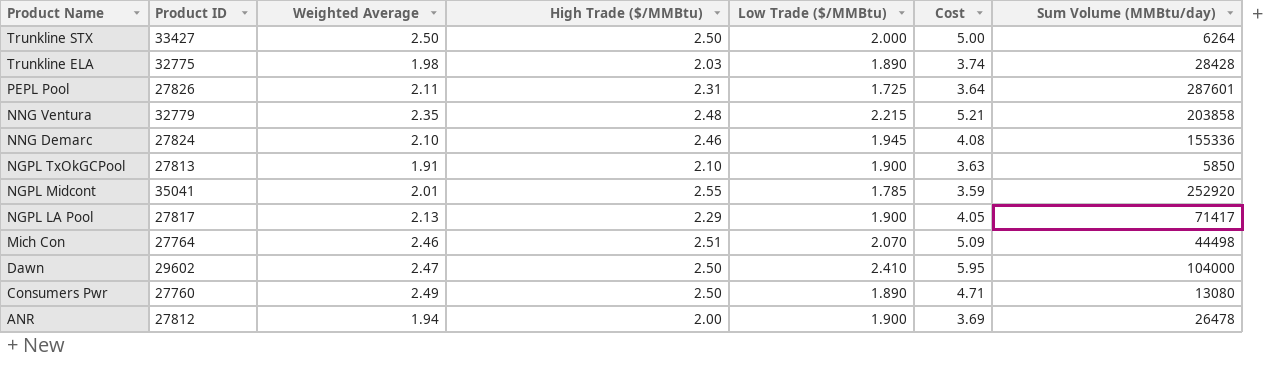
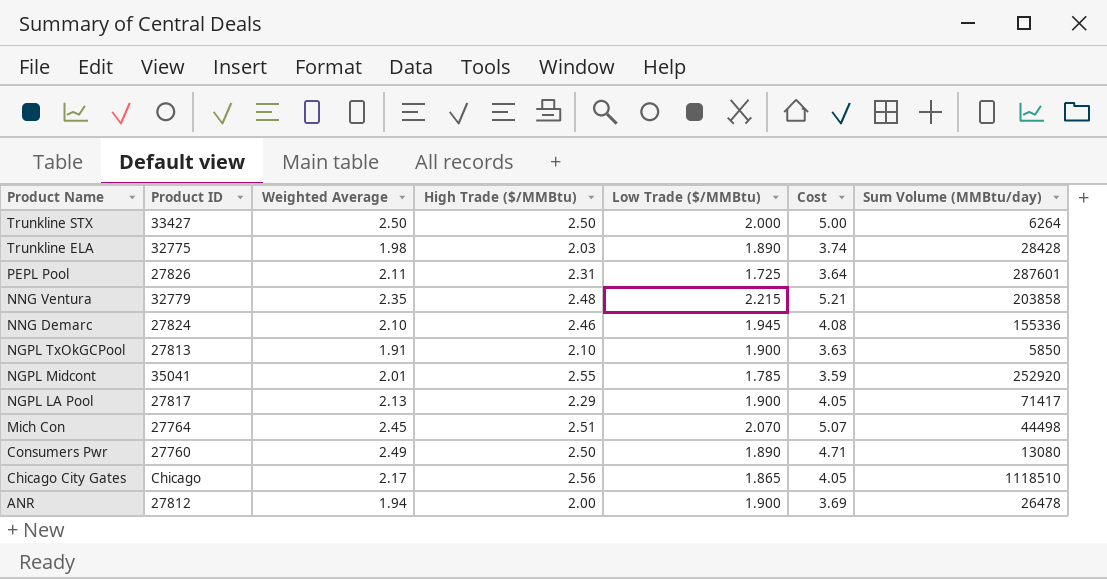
row Dawn: 29602 | 2.47 | 2.50 | 2.410 | 5.95 | 104000 -> none
Mich Con | Weighted Average: 2.46 -> 2.45
Mich Con | Cost: 5.09 -> 5.07
row Chicago City Gates: none -> Chicago | 2.17 | 2.56 | 1.865 | 4.05 | 1118510

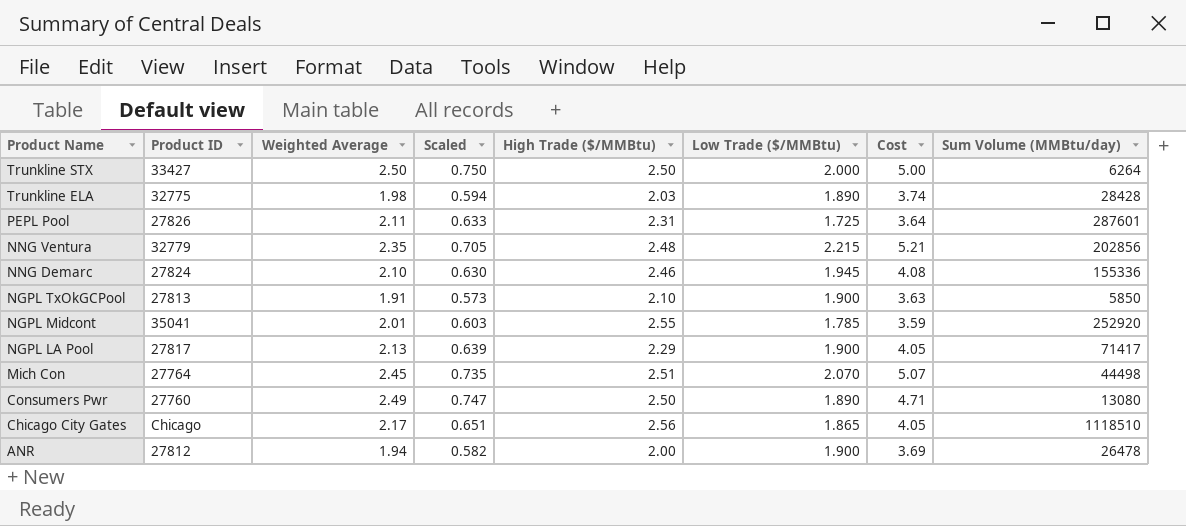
column Scaled | formula: none -> [Weighted Average] * 0.3
NNG Ventura | Sum Volume (MMBtu/day): 203858 -> 202856

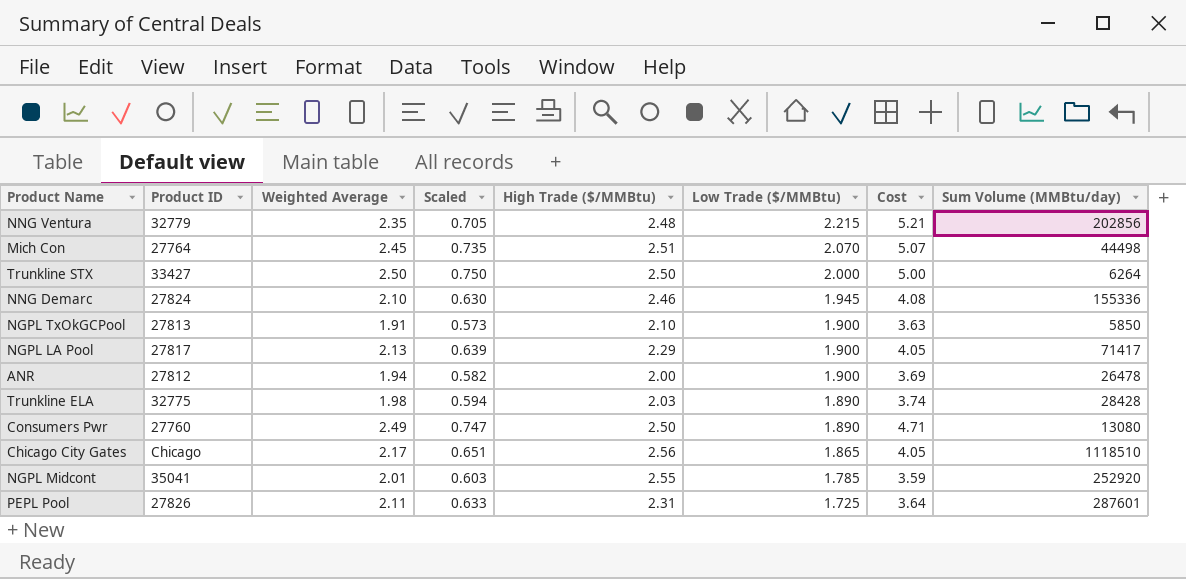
row order: Product Name descending -> Low Trade ($/MMBtu) descending

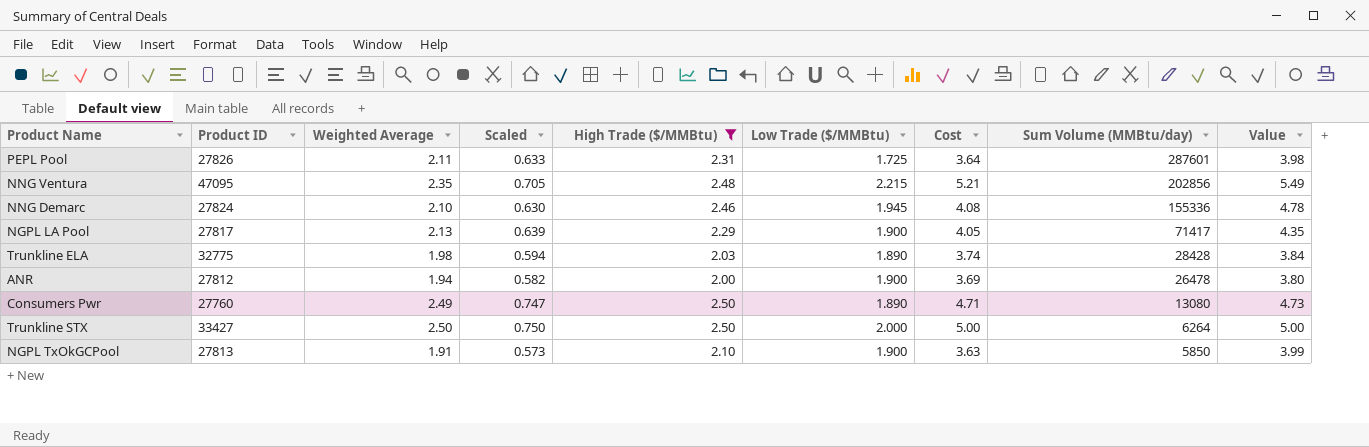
filter: none -> High Trade ($/MMBtu) <= 2.50
row order: Low Trade ($/MMBtu) descending -> Sum Volume (MMBtu/day) descending
column Value | formula: none -> [High Trade ($/MMBtu)] * [Low Trade ($/MMBtu)]
NNG Ventura | Product ID: 32779 -> 47095

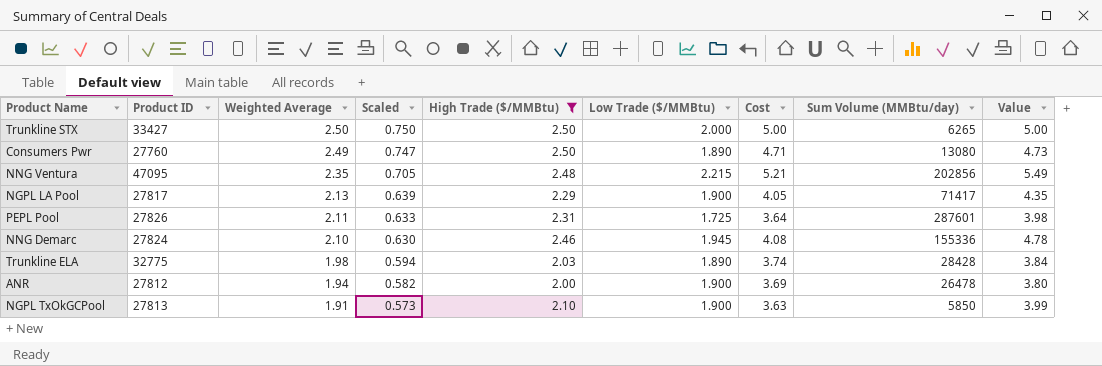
row order: Sum Volume (MMBtu/day) descending -> Weighted Average descending
Trunkline STX | Sum Volume (MMBtu/day): 6264 -> 6265

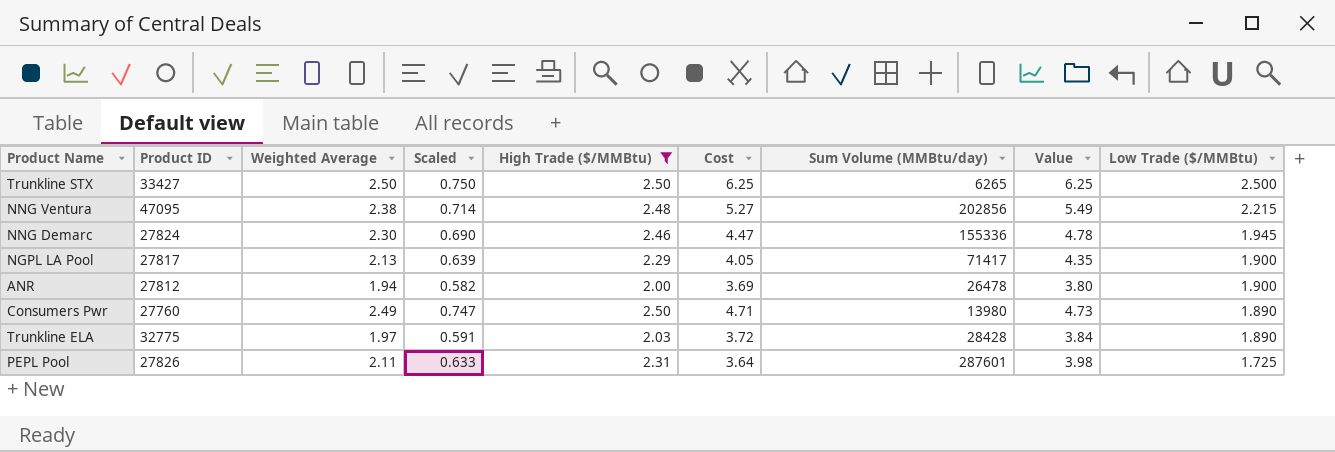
row order: Weighted Average descending -> Low Trade ($/MMBtu) descending
column Low Trade ($/MMBtu) | position: 6 -> 9
row NGPL TxOkGCPool: 27813 | 1.91 | 0.573 | 2.10 | 1.900 | 3.63 | 5850 | 3.99 -> none
Trunkline STX | Cost: 5.00 -> 6.25
Trunkline STX | Value: 5.00 -> 6.25
Trunkline STX | Low Trade ($/MMBtu): 2.000 -> 2.500
NNG Ventura | Weighted Average: 2.35 -> 2.38
NNG Ventura | Scaled: 0.705 -> 0.714
NNG Ventura | Cost: 5.21 -> 5.27
NNG Demarc | Weighted Average: 2.10 -> 2.30
NNG Demarc | Scaled: 0.630 -> 0.690
NNG Demarc | Cost: 4.08 -> 4.47
Consumers Pwr | Sum Volume (MMBtu/day): 13080 -> 13980
Trunkline ELA | Weighted Average: 1.98 -> 1.97
Trunkline ELA | Scaled: 0.594 -> 0.591
Trunkline ELA | Cost: 3.74 -> 3.72

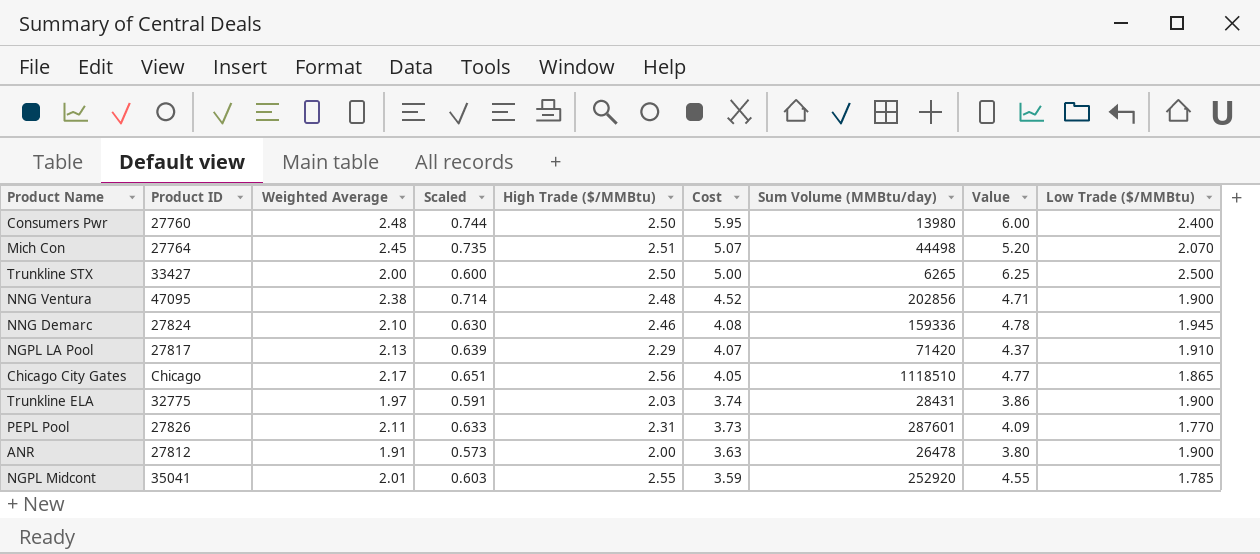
filter: High Trade ($/MMBtu) <= 2.50 -> none
row order: Low Trade ($/MMBtu) descending -> Cost descending
Consumers Pwr | Weighted Average: 2.49 -> 2.48
Consumers Pwr | Scaled: 0.747 -> 0.744
Consumers Pwr | Cost: 4.71 -> 5.95
Consumers Pwr | Value: 4.73 -> 6.00
Consumers Pwr | Low Trade ($/MMBtu): 1.890 -> 2.400
Trunkline STX | Weighted Average: 2.50 -> 2.00
Trunkline STX | Scaled: 0.750 -> 0.600
Trunkline STX | Cost: 6.25 -> 5.00
NNG Ventura | Cost: 5.27 -> 4.52
NNG Ventura | Value: 5.49 -> 4.71
NNG Ventura | Low Trade ($/MMBtu): 2.215 -> 1.900
NNG Demarc | Weighted Average: 2.30 -> 2.10
NNG Demarc | Scaled: 0.690 -> 0.630
NNG Demarc | Cost: 4.47 -> 4.08
NNG Demarc | Sum Volume (MMBtu/day): 155336 -> 159336
NGPL LA Pool | Cost: 4.05 -> 4.07
NGPL LA Pool | Sum Volume (MMBtu/day): 71417 -> 71420
NGPL LA Pool | Value: 4.35 -> 4.37
NGPL LA Pool | Low Trade ($/MMBtu): 1.900 -> 1.910
Trunkline ELA | Cost: 3.72 -> 3.74
Trunkline ELA | Sum Volume (MMBtu/day): 28428 -> 28431
Trunkline ELA | Value: 3.84 -> 3.86
Trunkline ELA | Low Trade ($/MMBtu): 1.890 -> 1.900
PEPL Pool | Cost: 3.64 -> 3.73
PEPL Pool | Value: 3.98 -> 4.09
PEPL Pool | Low Trade ($/MMBtu): 1.725 -> 1.770
ANR | Weighted Average: 1.94 -> 1.91
ANR | Scaled: 0.582 -> 0.573
ANR | Cost: 3.69 -> 3.63

